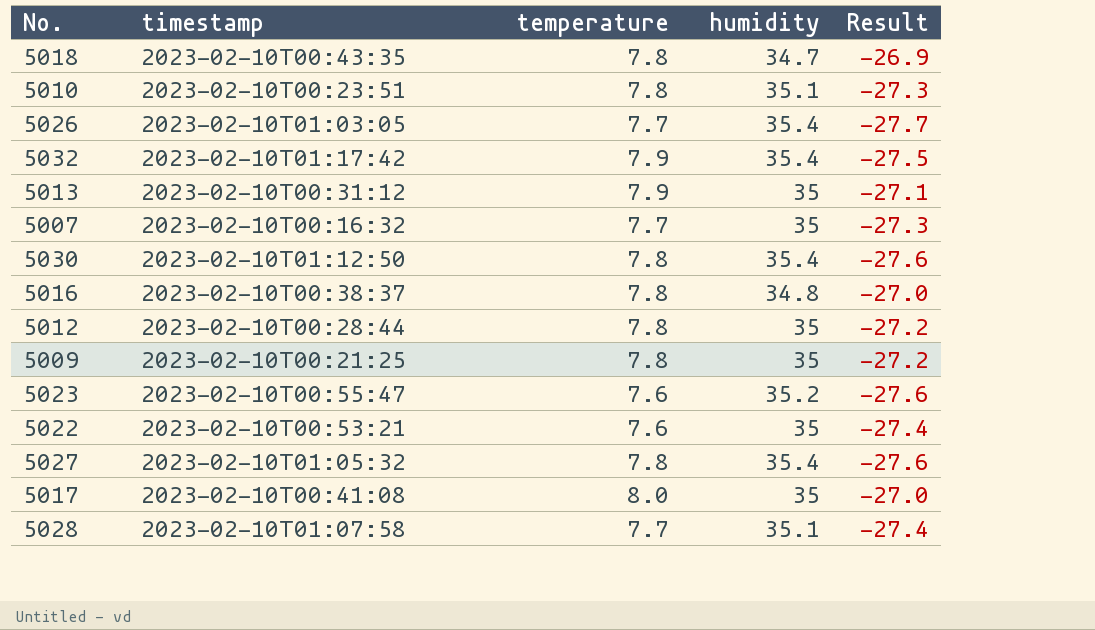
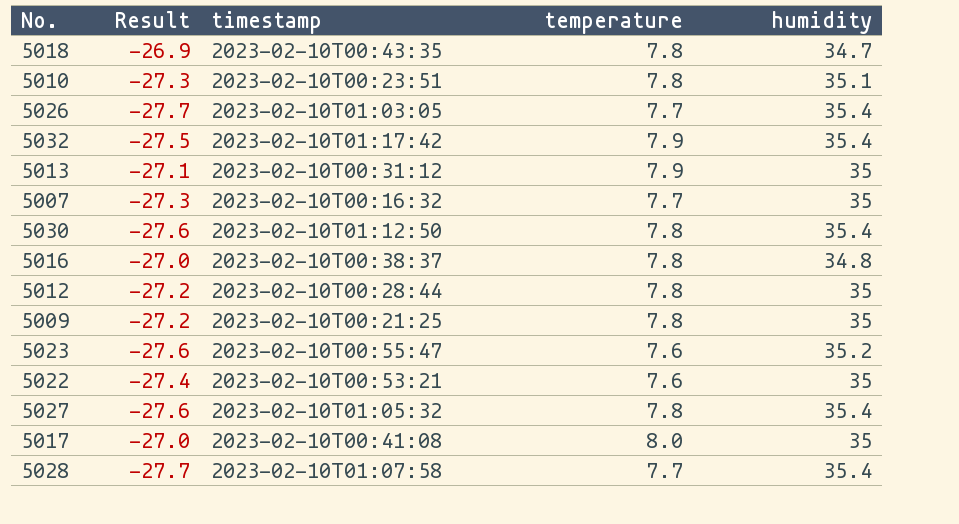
column Result | position: 5 -> 2
5028 | Result: -27.4 -> -27.7
5028 | humidity: 35.1 -> 35.4

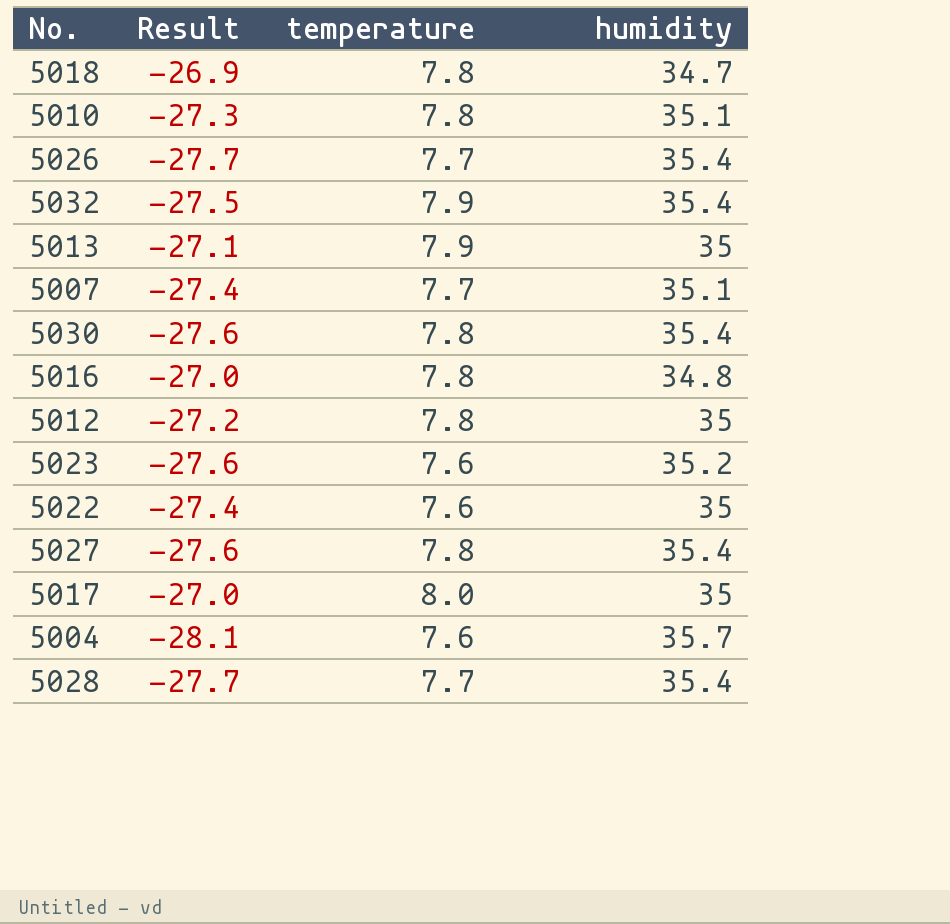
column timestamp | position: 3 -> none
row 5009: -27.2 | 2023-02-10T00:21:25 | 7.8 | 35 -> none
5007 | Result: -27.3 -> -27.4
5007 | humidity: 35 -> 35.1
row 5004: none -> -28.1 | 7.6 | 35.7

